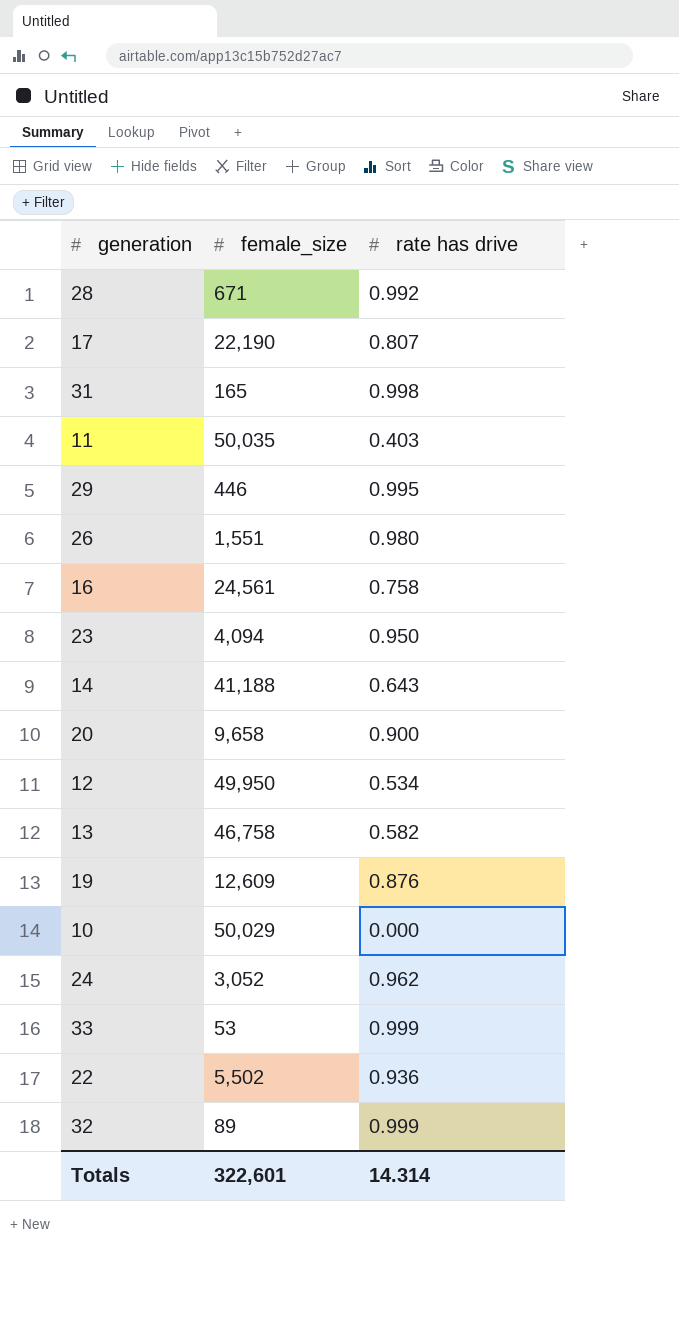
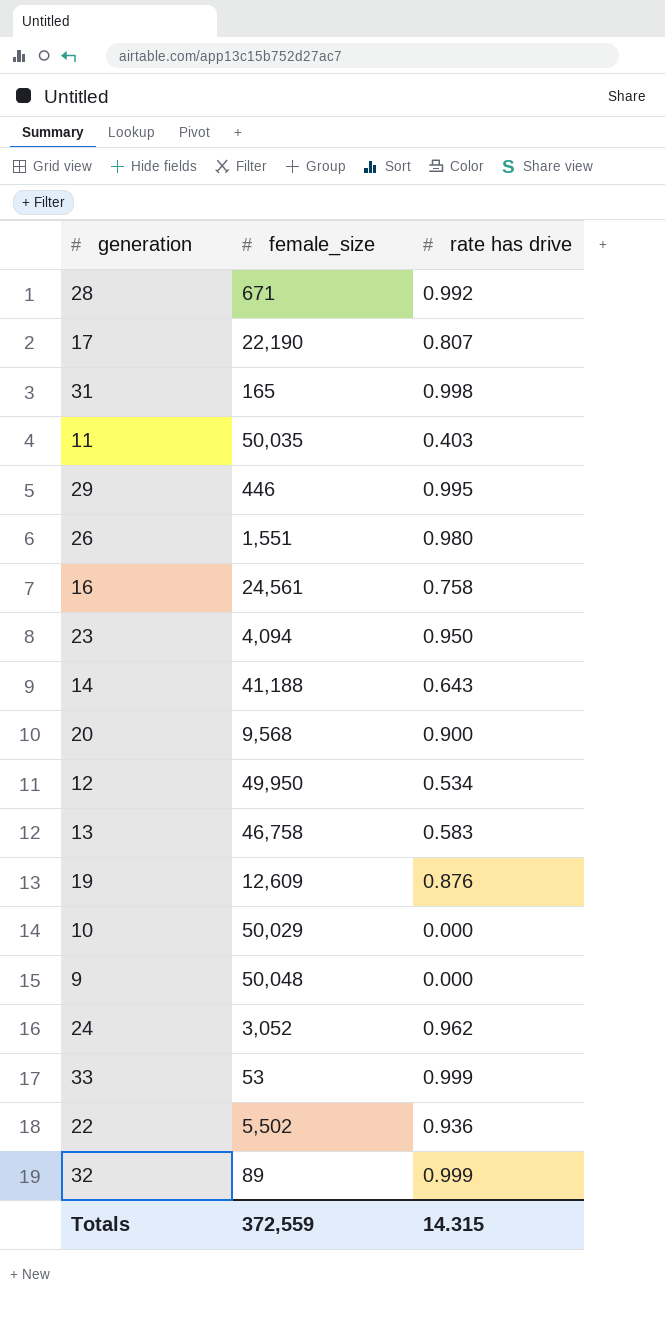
20 | female_size: 9,658 -> 9,568
13 | rate has drive: 0.582 -> 0.583
row 9: none -> 50,048 | 0.000
Totals | female_size: 322,601 -> 372,559
Totals | rate has drive: 14.314 -> 14.315

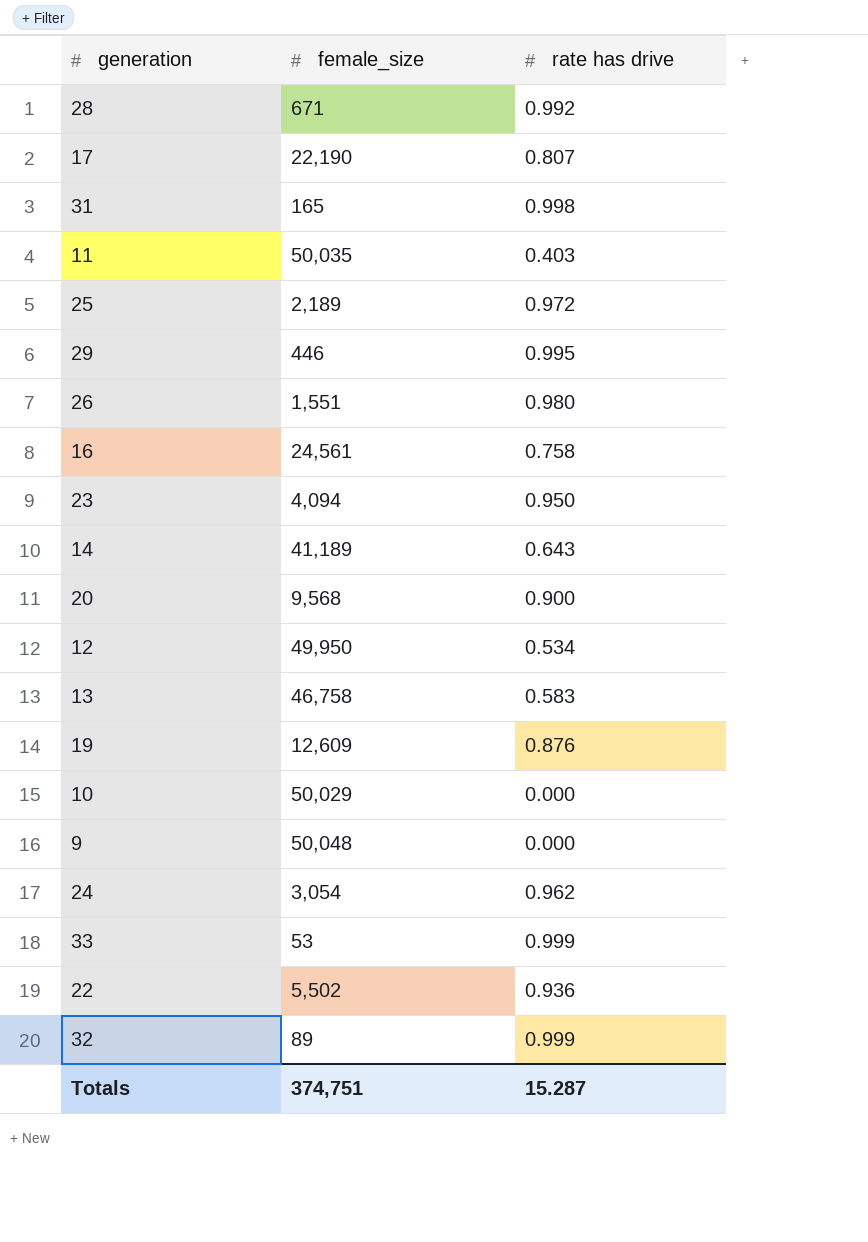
row 25: none -> 2,189 | 0.972
14 | female_size: 41,188 -> 41,189
24 | female_size: 3,052 -> 3,054
Totals | female_size: 372,559 -> 374,751
Totals | rate has drive: 14.315 -> 15.287

